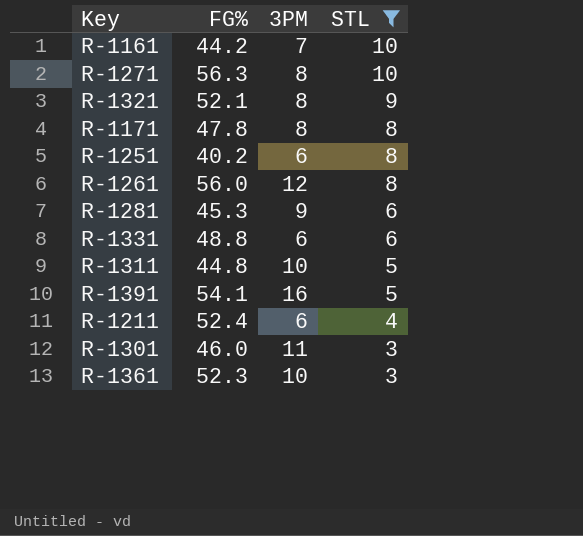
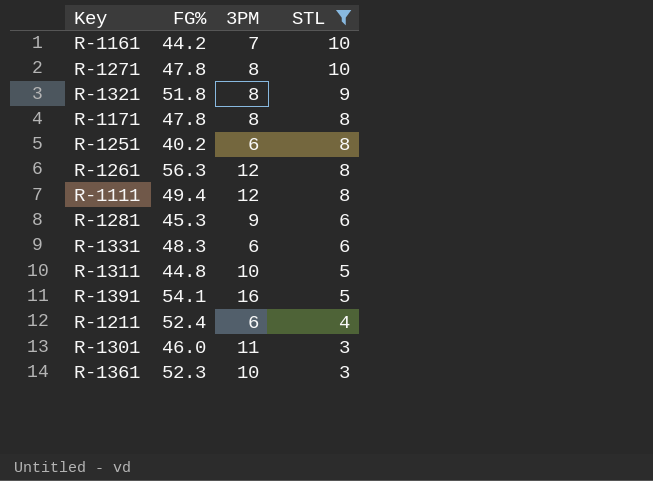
R-1271 | FG%: 56.3 -> 47.8
R-1321 | FG%: 52.1 -> 51.8
R-1261 | FG%: 56.0 -> 56.3
row R-1111: none -> 49.4 | 12 | 8
R-1331 | FG%: 48.8 -> 48.3

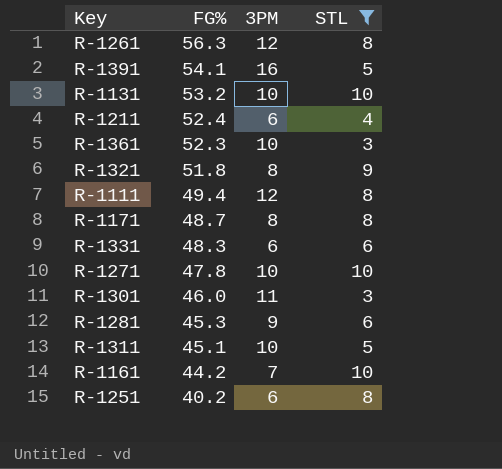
row order: STL descending -> FG% descending
row R-1131: none -> 53.2 | 10 | 10
R-1171 | FG%: 47.8 -> 48.7
R-1271 | 3PM: 8 -> 10
R-1311 | FG%: 44.8 -> 45.1

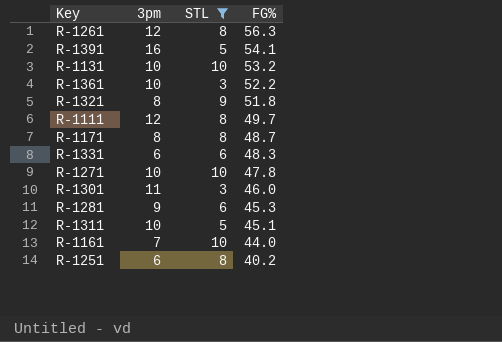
column name: 3PM -> 3pm
column FG% | position: 2 -> 4
row R-1211: 52.4 | 6 | 4 -> none
R-1361 | FG%: 52.3 -> 52.2
R-1111 | FG%: 49.4 -> 49.7
R-1161 | FG%: 44.2 -> 44.0

